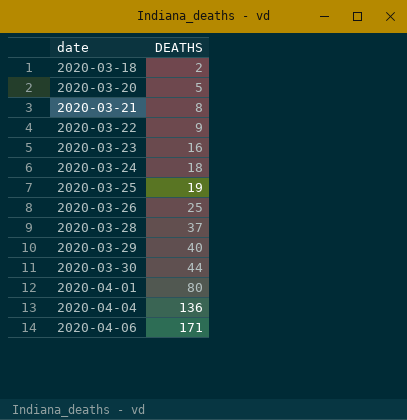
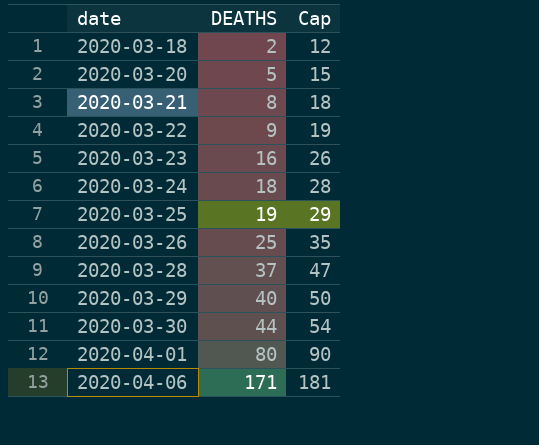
column Cap | formula: none -> [DEATHS] + 10
row 2020-04-04: 136 -> none

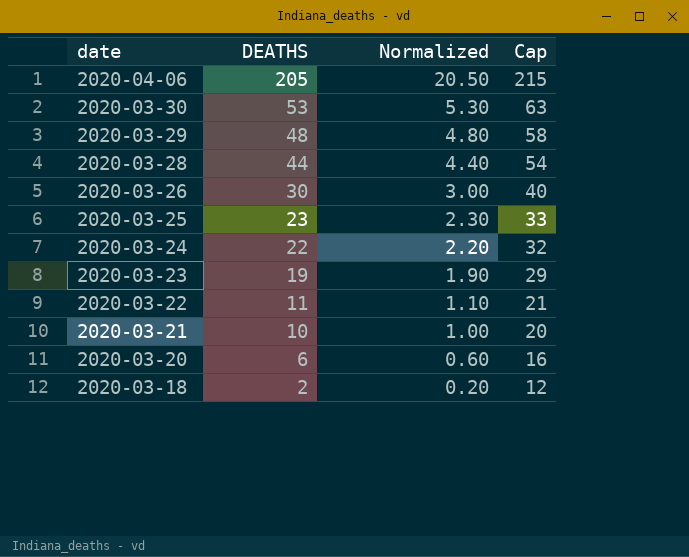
row order: date ascending -> date descending
column Normalized | formula: none -> [DEATHS] * 0.1
row 2020-04-01: 80 | 90 -> none
2020-04-06 | DEATHS: 171 -> 205
2020-04-06 | Cap: 181 -> 215
2020-03-30 | DEATHS: 44 -> 53
2020-03-30 | Cap: 54 -> 63
2020-03-29 | DEATHS: 40 -> 48
2020-03-29 | Cap: 50 -> 58
2020-03-28 | DEATHS: 37 -> 44
2020-03-28 | Cap: 47 -> 54
2020-03-26 | DEATHS: 25 -> 30
2020-03-26 | Cap: 35 -> 40
2020-03-25 | DEATHS: 19 -> 23
2020-03-25 | Cap: 29 -> 33
2020-03-24 | DEATHS: 18 -> 22
2020-03-24 | Cap: 28 -> 32
2020-03-23 | DEATHS: 16 -> 19
2020-03-23 | Cap: 26 -> 29
2020-03-22 | DEATHS: 9 -> 11
2020-03-22 | Cap: 19 -> 21
2020-03-21 | DEATHS: 8 -> 10
2020-03-21 | Cap: 18 -> 20
2020-03-20 | DEATHS: 5 -> 6
2020-03-20 | Cap: 15 -> 16

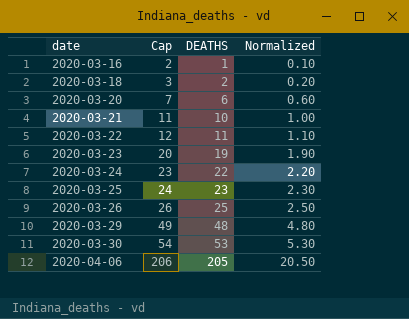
row order: date descending -> date ascending
column Cap | formula: [DEATHS] + 10 -> [DEATHS] + 1
column Cap | position: 4 -> 2
row 2020-03-28: 44 | 4.40 | 54 -> none
row 2020-03-16: none -> 2 | 1 | 0.10
2020-03-26 | DEATHS: 30 -> 25
2020-03-26 | Normalized: 3.00 -> 2.50

